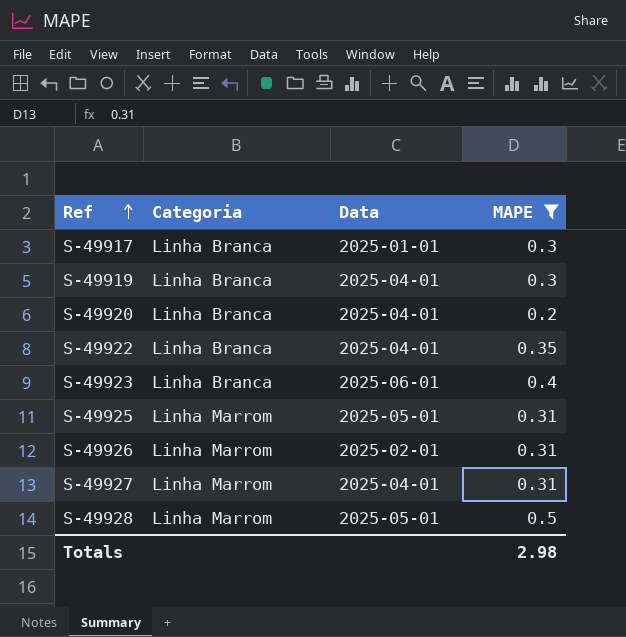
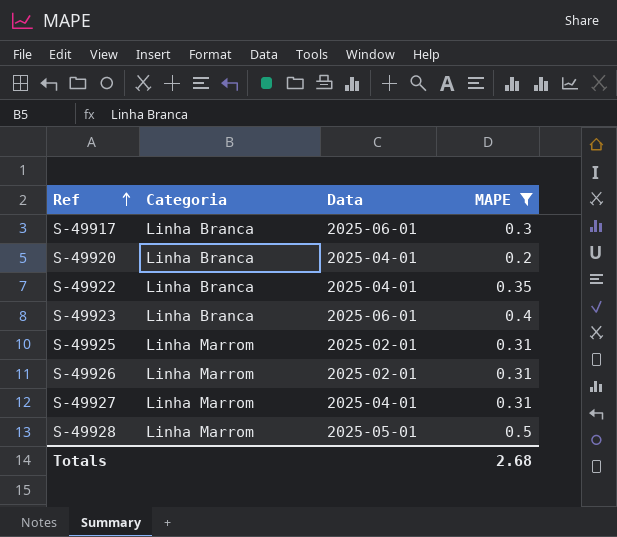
row S-49919: Linha Branca | 2025-04-01 | 0.3 -> none
S-49917 | Data: 2025-01-01 -> 2025-06-01
S-49925 | Data: 2025-05-01 -> 2025-02-01
Totals | MAPE: 2.98 -> 2.68

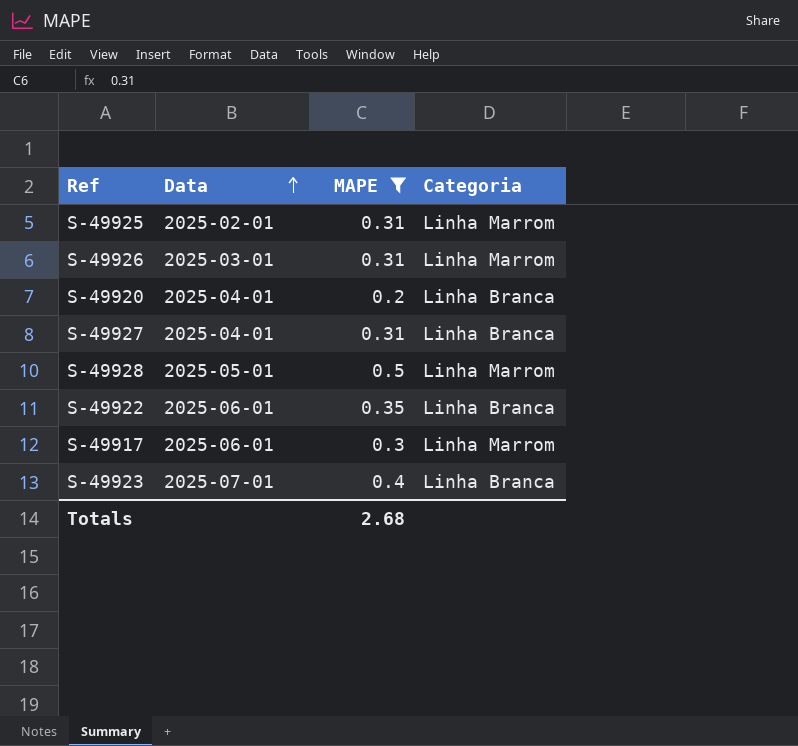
row order: Ref ascending -> Data ascending
column Categoria | position: 2 -> 4
S-49926 | Data: 2025-02-01 -> 2025-03-01
S-49927 | Categoria: Linha Marrom -> Linha Branca
S-49922 | Data: 2025-04-01 -> 2025-06-01
S-49917 | Categoria: Linha Branca -> Linha Marrom
S-49923 | Data: 2025-06-01 -> 2025-07-01

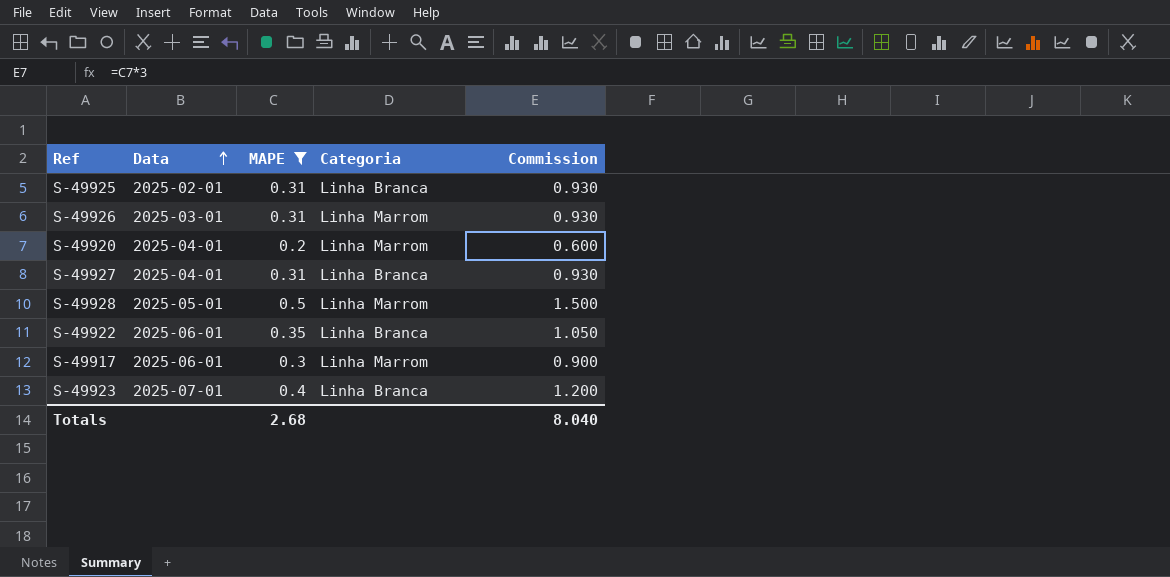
column Commission | formula: none -> [MAPE] * 3
S-49925 | Categoria: Linha Marrom -> Linha Branca
S-49920 | Categoria: Linha Branca -> Linha Marrom

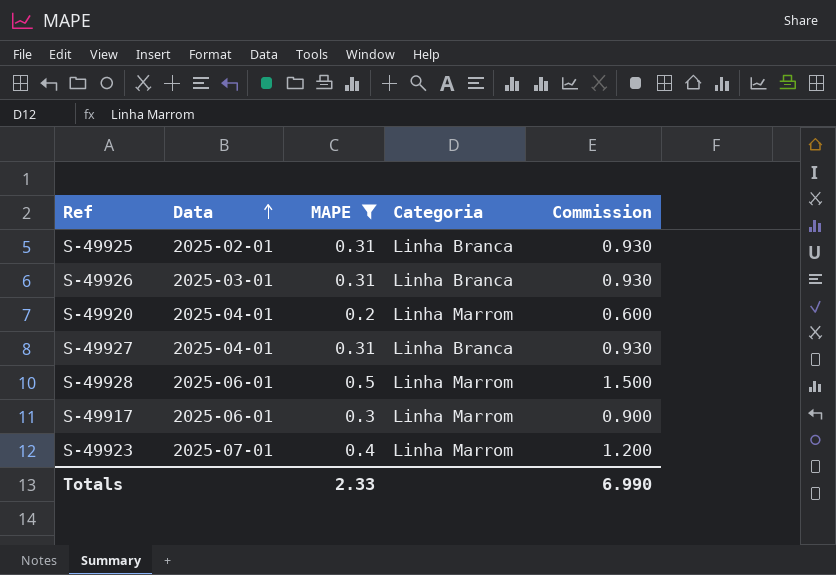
row S-49922: 2025-06-01 | 0.35 | Linha Branca | 1.050 -> none
S-49926 | Categoria: Linha Marrom -> Linha Branca
S-49928 | Data: 2025-05-01 -> 2025-06-01
S-49923 | Categoria: Linha Branca -> Linha Marrom
Totals | MAPE: 2.68 -> 2.33
Totals | Commission: 8.040 -> 6.990

